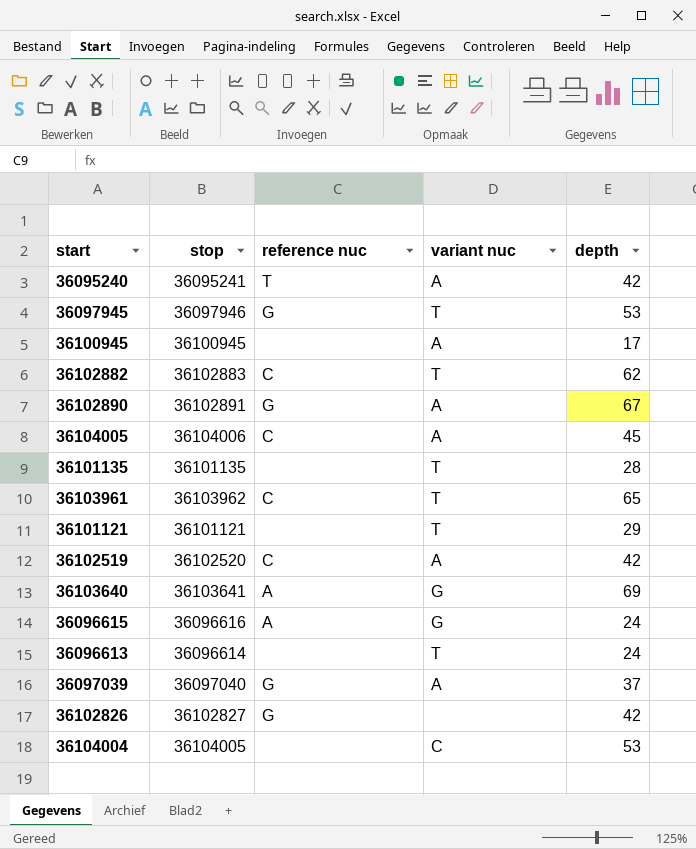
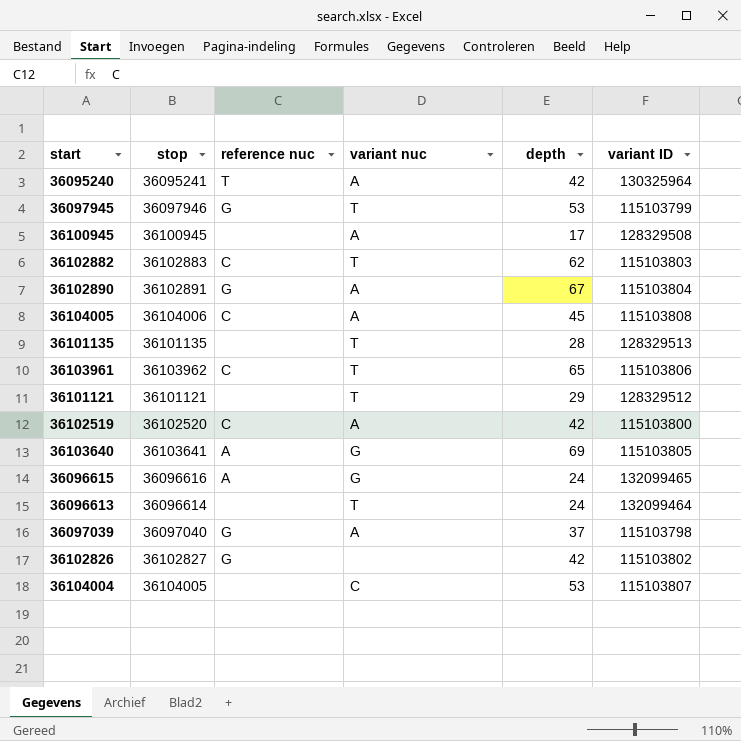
column variant ID | position: none -> 6

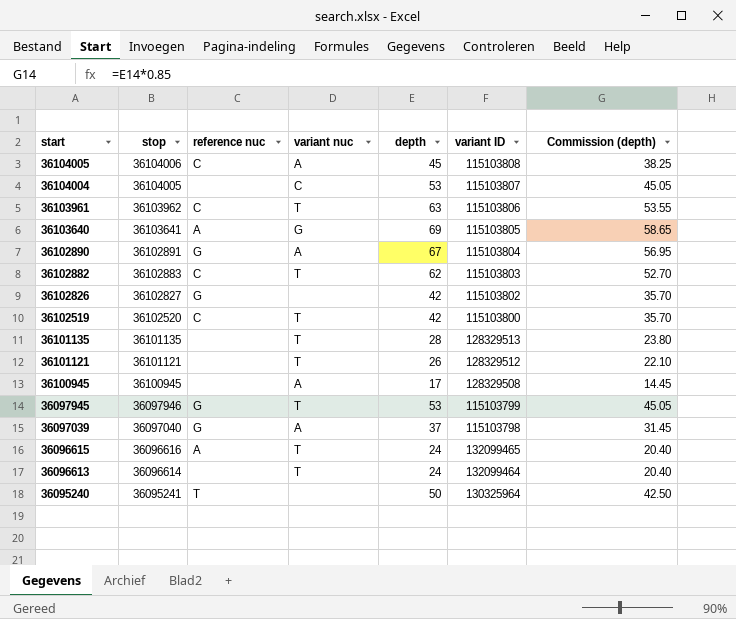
row order: none -> start descending
column Commission (depth) | formula: none -> [depth] * 0.85
36103961 | depth: 65 -> 63
36102519 | variant nuc: A -> T
36101121 | depth: 29 -> 26
36096615 | variant nuc: G -> T
36095240 | variant nuc: A -> none
36095240 | depth: 42 -> 50

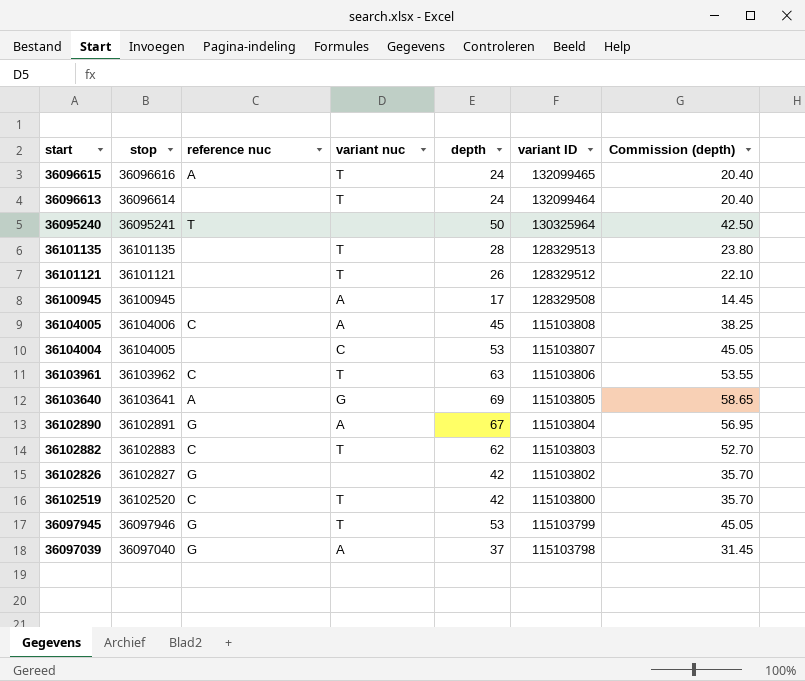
row order: start descending -> variant ID descending

